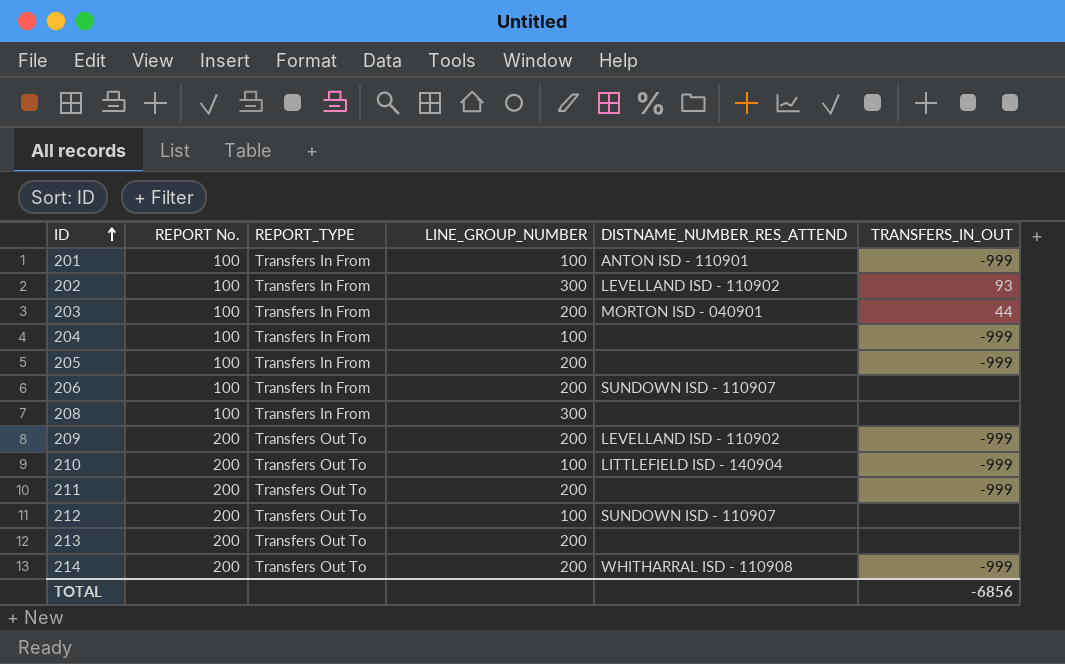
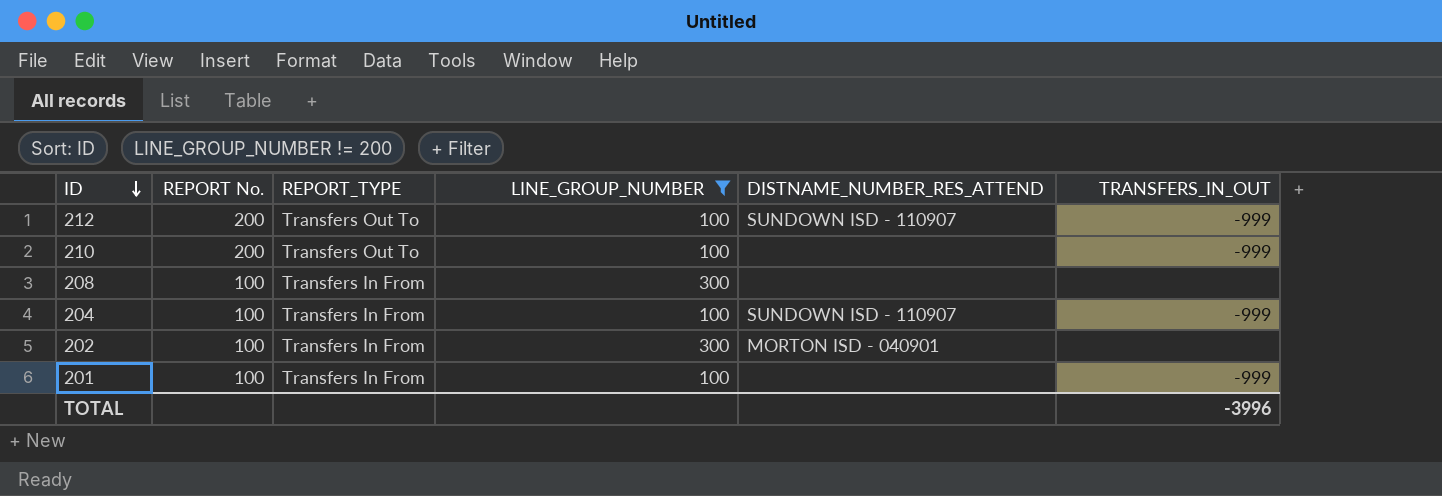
filter: none -> LINE_GROUP_NUMBER != 200
row order: ID ascending -> ID descending
212 | TRANSFERS_IN_OUT: none -> -999
210 | DISTNAME_NUMBER_RES_ATTEND: LITTLEFIELD ISD - 140904 -> none
204 | DISTNAME_NUMBER_RES_ATTEND: none -> SUNDOWN ISD - 110907
202 | DISTNAME_NUMBER_RES_ATTEND: LEVELLAND ISD - 110902 -> MORTON ISD - 040901
202 | TRANSFERS_IN_OUT: 93 -> none
201 | DISTNAME_NUMBER_RES_ATTEND: ANTON ISD - 110901 -> none
TOTAL | TRANSFERS_IN_OUT: -6856 -> -3996

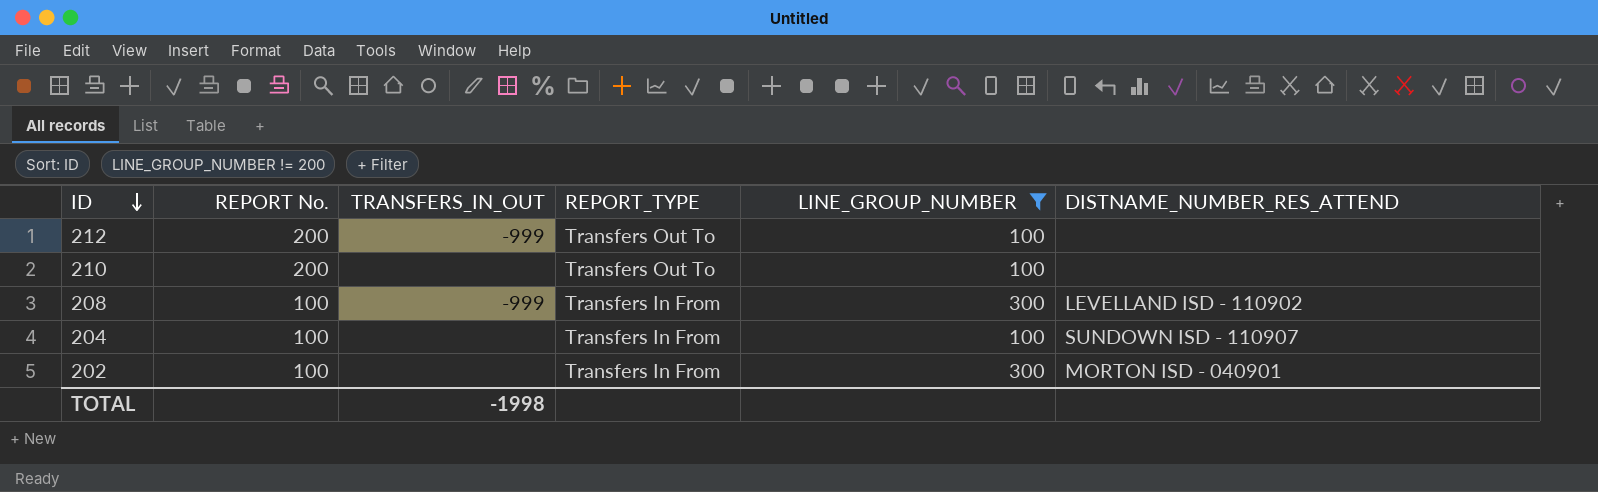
column TRANSFERS_IN_OUT | position: 6 -> 3
row 201: 100 | Transfers In From | 100 | none | -999 -> none
212 | DISTNAME_NUMBER_RES_ATTEND: SUNDOWN ISD - 110907 -> none
210 | TRANSFERS_IN_OUT: -999 -> none
208 | TRANSFERS_IN_OUT: none -> -999
208 | DISTNAME_NUMBER_RES_ATTEND: none -> LEVELLAND ISD - 110902
204 | TRANSFERS_IN_OUT: -999 -> none
TOTAL | TRANSFERS_IN_OUT: -3996 -> -1998

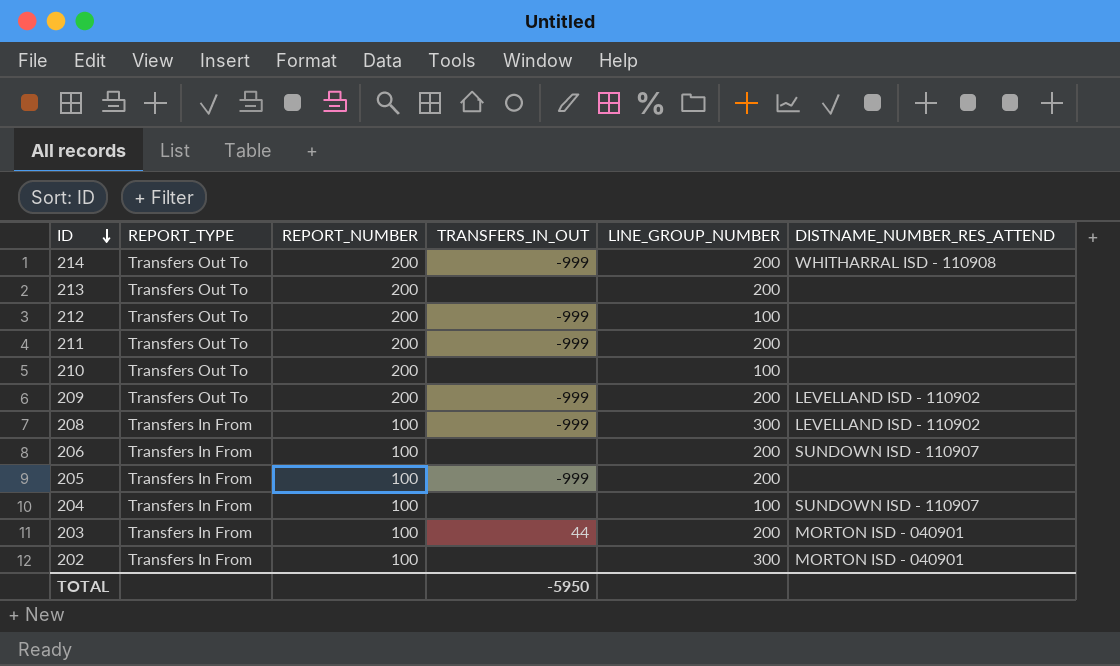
filter: LINE_GROUP_NUMBER != 200 -> none
column REPORT_TYPE | position: 4 -> 2
column name: REPORT No. -> REPORT_NUMBER
TOTAL | TRANSFERS_IN_OUT: -1998 -> -5950

